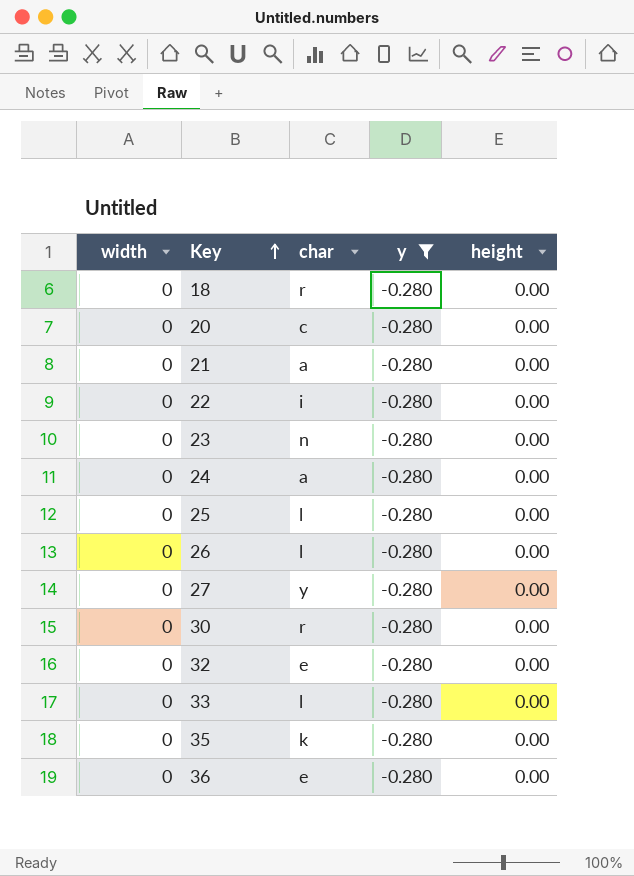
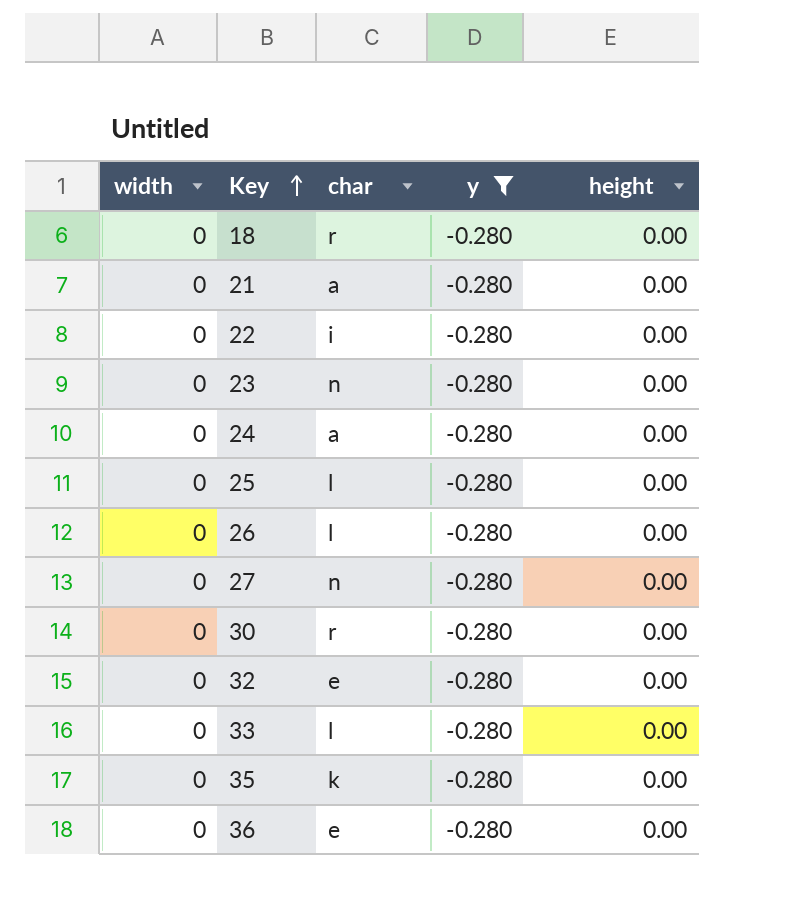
row 20: 0 | c | -0.280 | 0.00 -> none
27 | char: y -> n

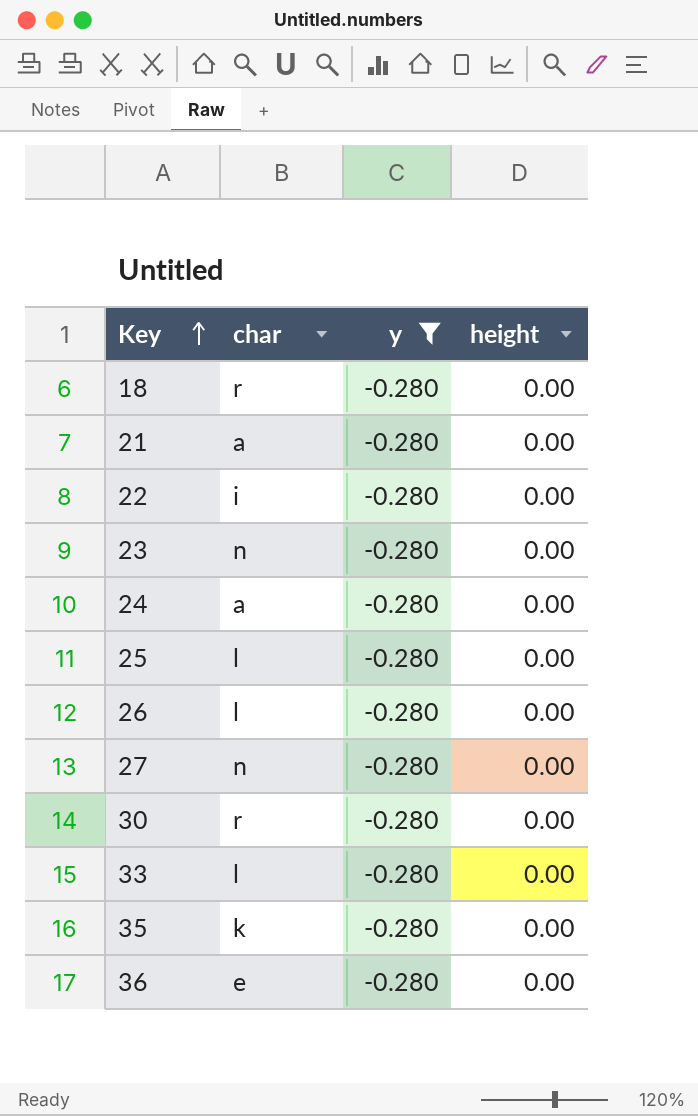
column width | position: 1 -> none
row 32: 0 | e | -0.280 | 0.00 -> none

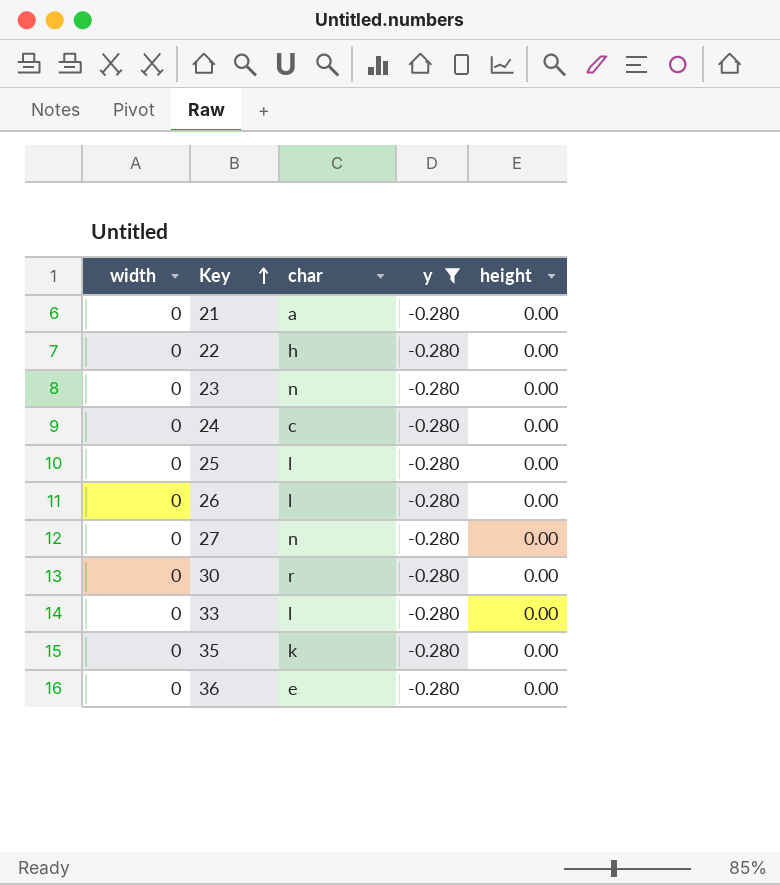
column width | position: none -> 1
row 18: r | -0.280 | 0.00 -> none
22 | char: i -> h
24 | char: a -> c

